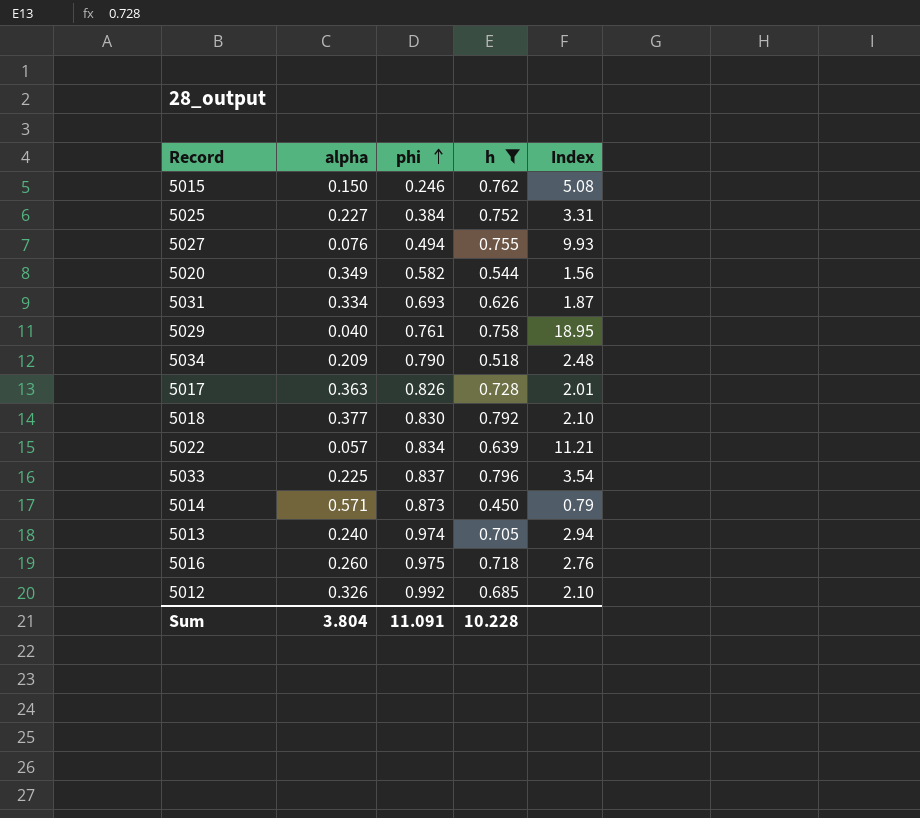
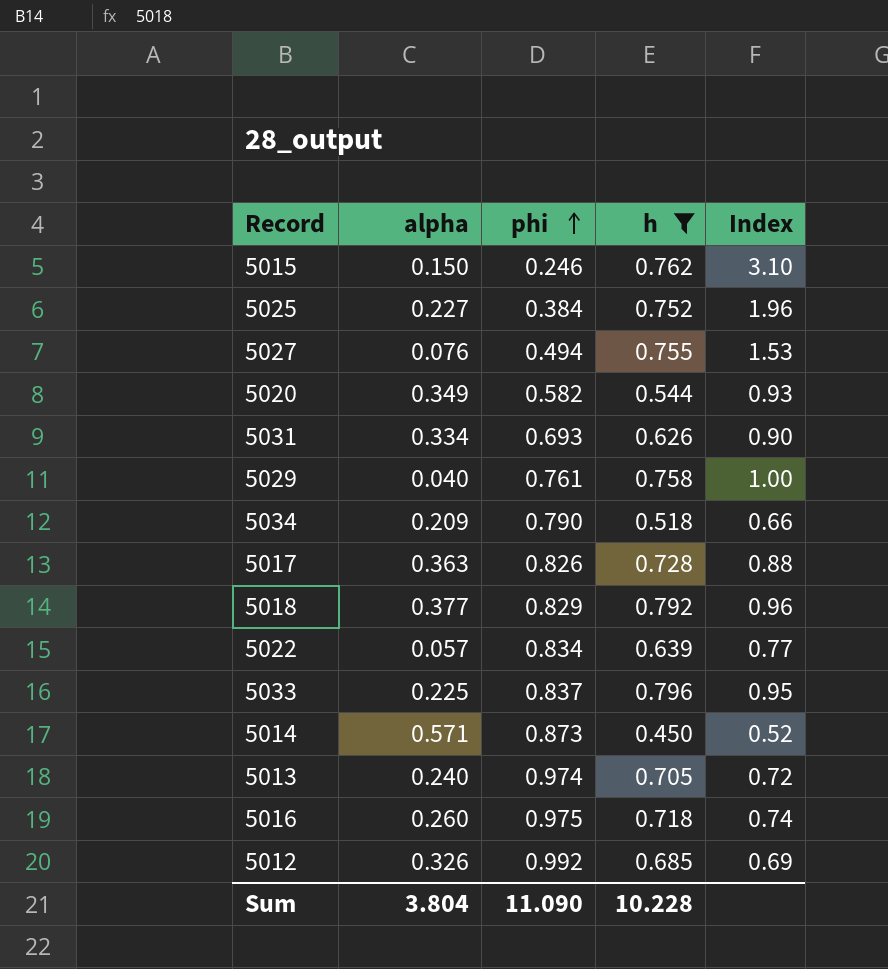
column Index | formula: [h] / [alpha] -> [h] / [phi]
5018 | phi: 0.830 -> 0.829
Sum | phi: 11.091 -> 11.090

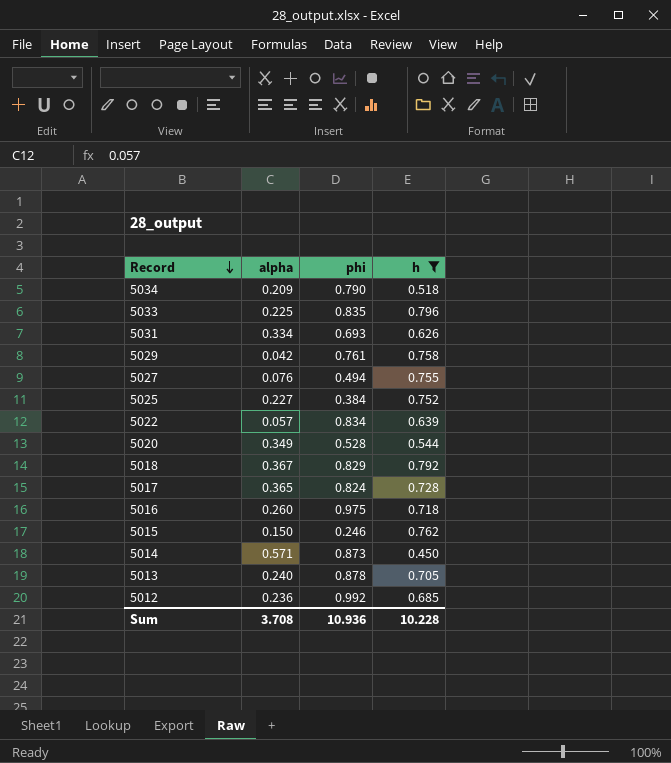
row order: phi ascending -> Record descending
column Index | formula: [h] / [phi] -> none
5033 | phi: 0.837 -> 0.835
5029 | alpha: 0.040 -> 0.042
5020 | phi: 0.582 -> 0.528
5018 | alpha: 0.377 -> 0.367
5017 | alpha: 0.363 -> 0.365
5017 | phi: 0.826 -> 0.824
5013 | phi: 0.974 -> 0.878
5012 | alpha: 0.326 -> 0.236
Sum | alpha: 3.804 -> 3.708
Sum | phi: 11.090 -> 10.936

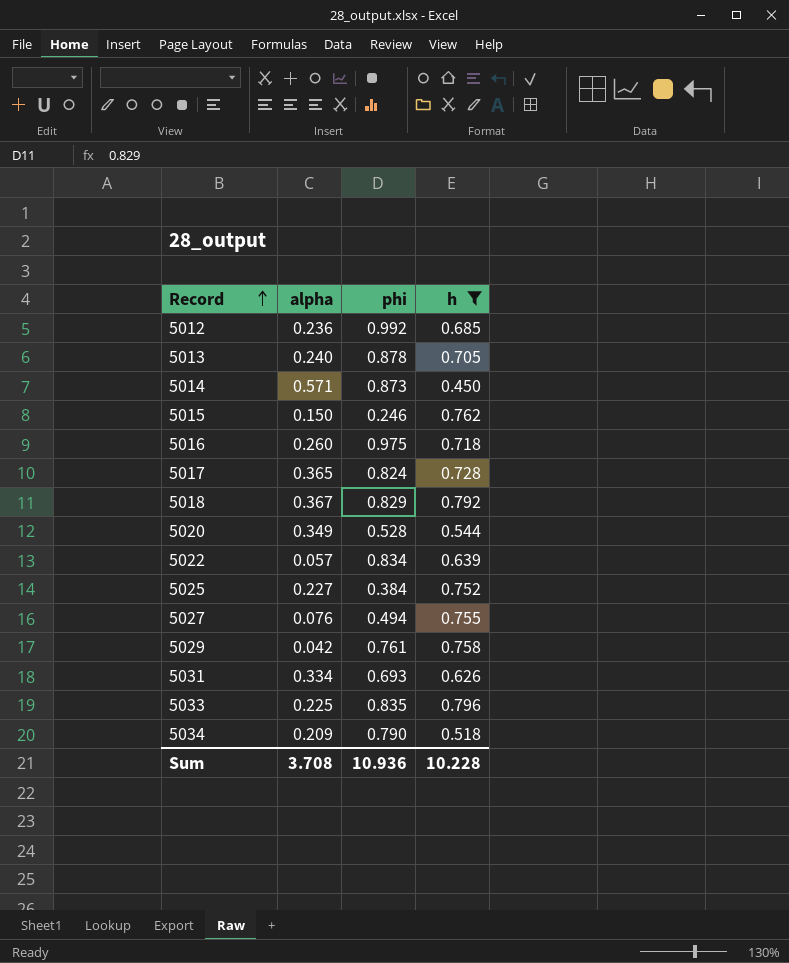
row order: Record descending -> Record ascending

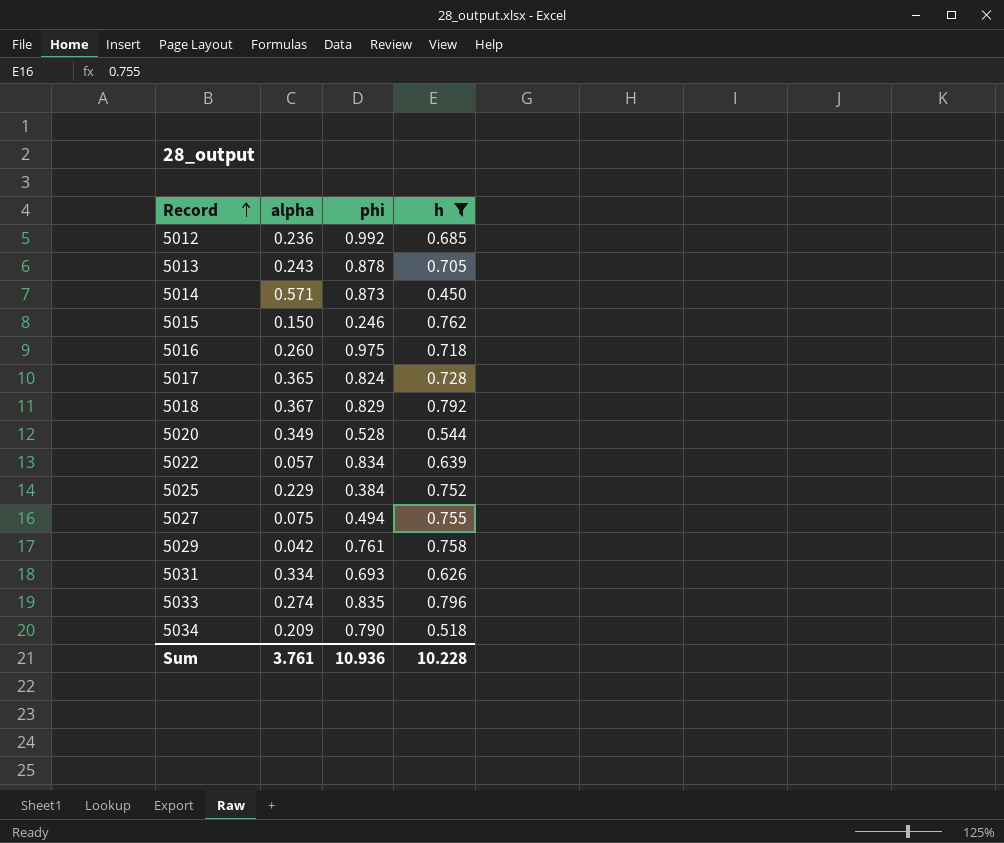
5013 | alpha: 0.240 -> 0.243
5025 | alpha: 0.227 -> 0.229
5027 | alpha: 0.076 -> 0.075
5033 | alpha: 0.225 -> 0.274
Sum | alpha: 3.708 -> 3.761

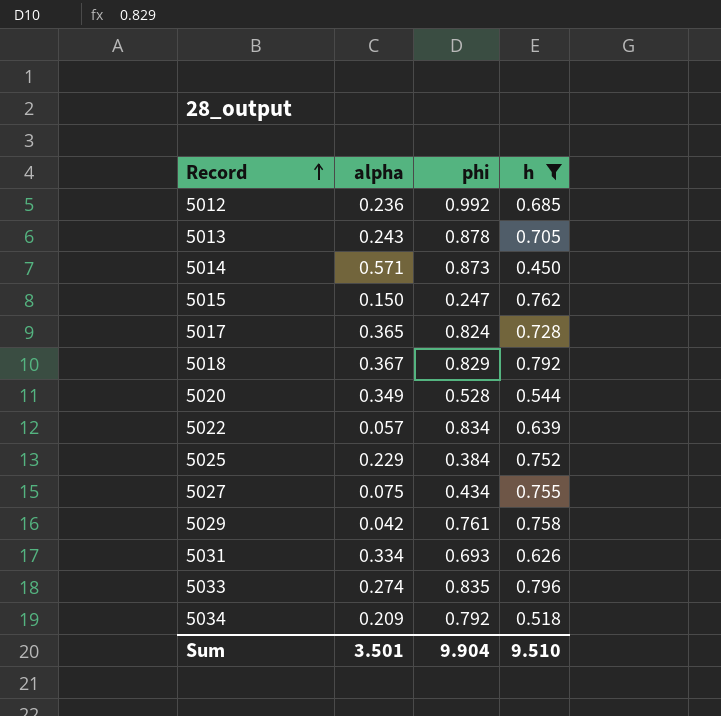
row 5016: 0.260 | 0.975 | 0.718 -> none
5015 | phi: 0.246 -> 0.247
5027 | phi: 0.494 -> 0.434
5034 | phi: 0.790 -> 0.792
Sum | alpha: 3.761 -> 3.501
Sum | phi: 10.936 -> 9.904
Sum | h: 10.228 -> 9.510

